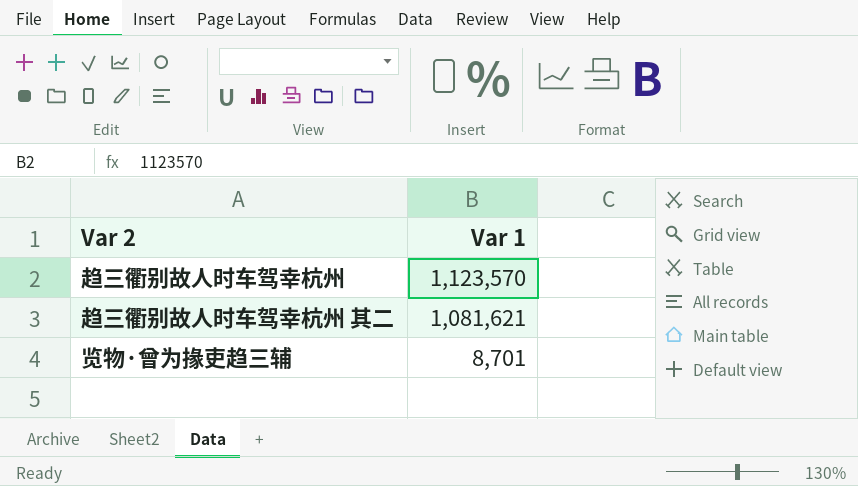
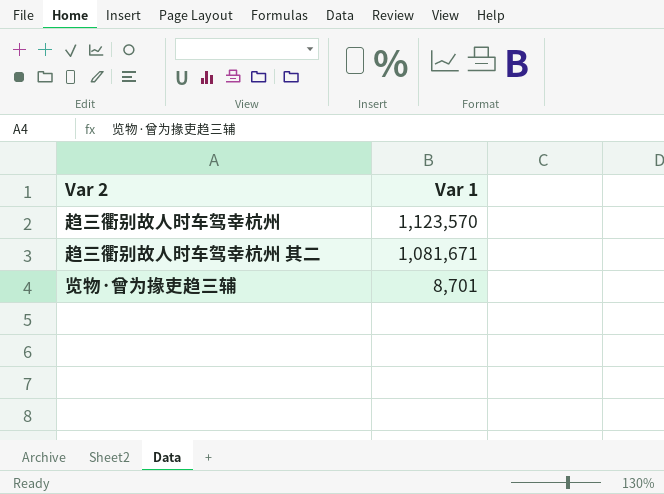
趋三衢别故人时车驾幸杭州 其二 | Var 1: 1,081,621 -> 1,081,671

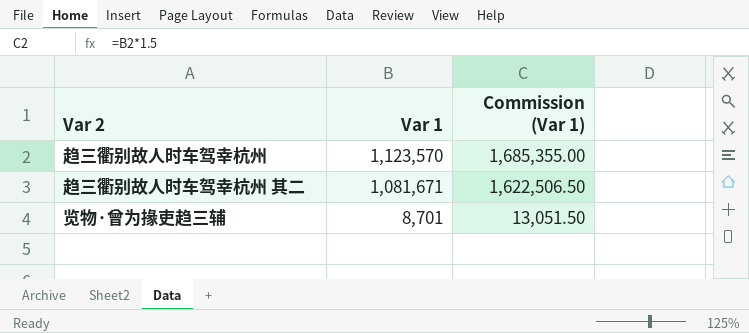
column Commission (Var 1) | formula: none -> [Var 1] * 1.5

